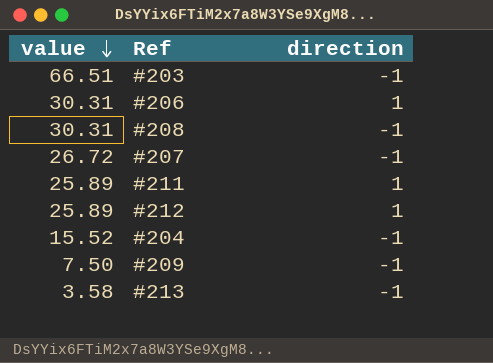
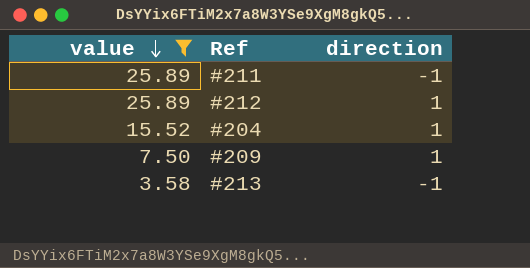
filter: none -> value <= 25.89
#211 | direction: 1 -> -1
#204 | direction: -1 -> 1
#209 | direction: -1 -> 1

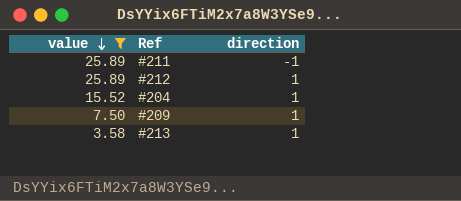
#213 | direction: -1 -> 1

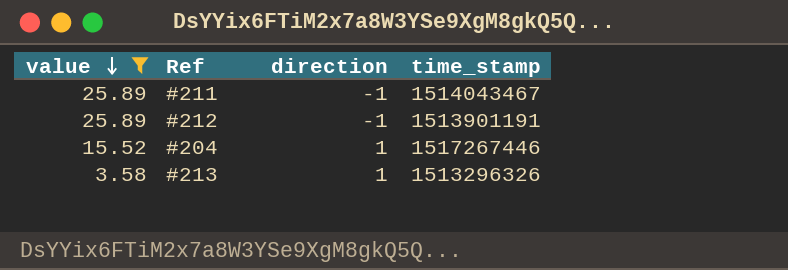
column time_stamp | position: none -> 4
row #209: 7.50 | 1 -> none
#212 | direction: 1 -> -1

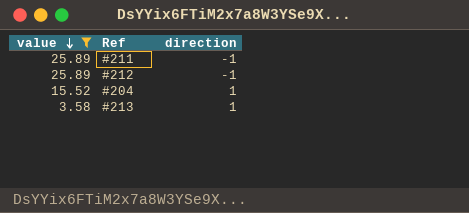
column time_stamp | position: 4 -> none

